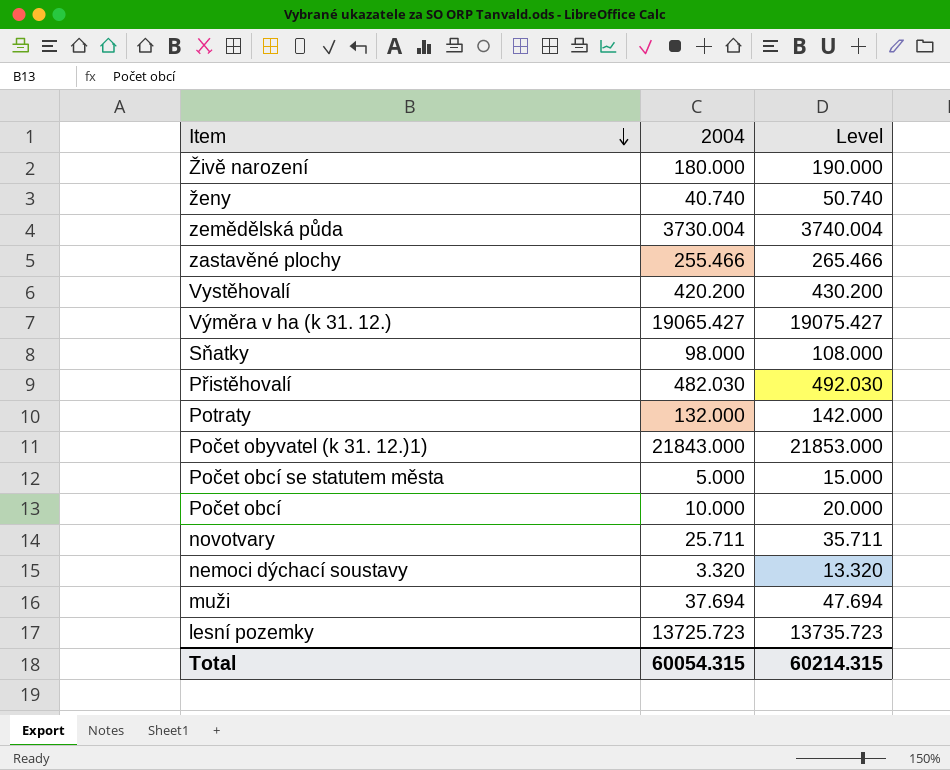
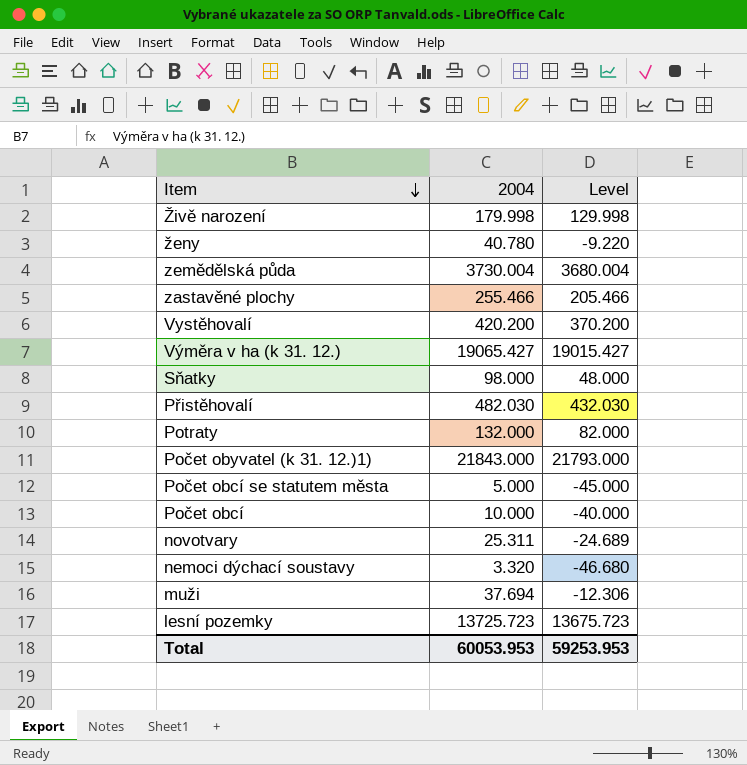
column Level | formula: [2004] + 10 -> [2004] - 50
Živě narození | 2004: 180.000 -> 179.998
ženy | 2004: 40.740 -> 40.780
novotvary | 2004: 25.711 -> 25.311
Total | 2004: 60054.315 -> 60053.953
Total | Level: 60214.315 -> 59253.953

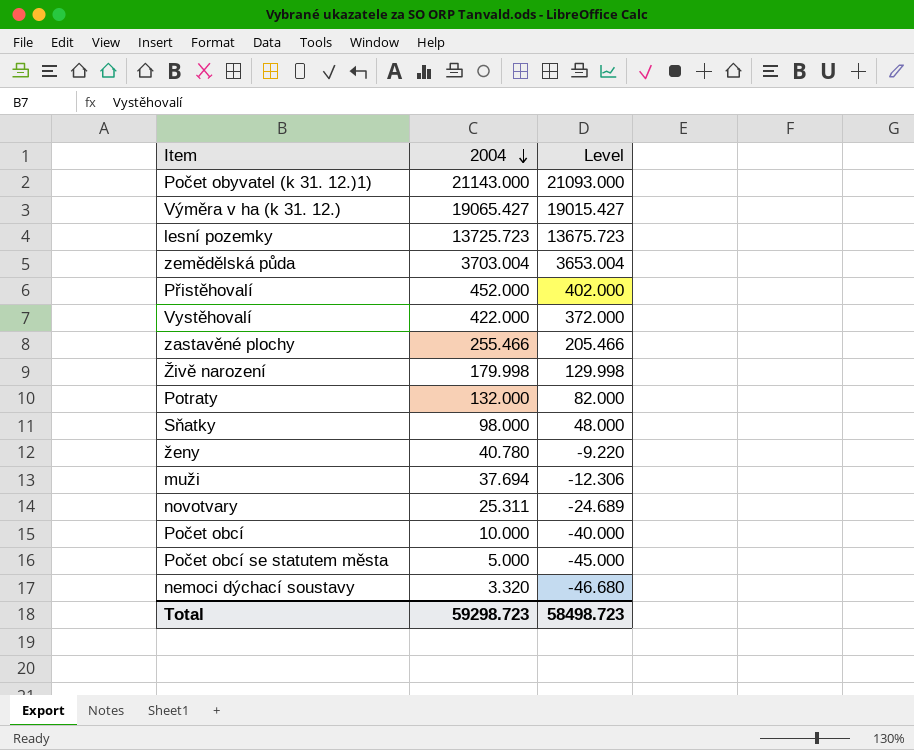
row order: Item descending -> 2004 descending
Počet obyvatel (k 31. 12.)1) | 2004: 21843.000 -> 21143.000
Počet obyvatel (k 31. 12.)1) | Level: 21793.000 -> 21093.000
zemědělská půda | 2004: 3730.004 -> 3703.004
zemědělská půda | Level: 3680.004 -> 3653.004
Přistěhovalí | 2004: 482.030 -> 452.000
Přistěhovalí | Level: 432.030 -> 402.000
Vystěhovalí | 2004: 420.200 -> 422.000
Vystěhovalí | Level: 370.200 -> 372.000
Total | 2004: 60053.953 -> 59298.723
Total | Level: 59253.953 -> 58498.723

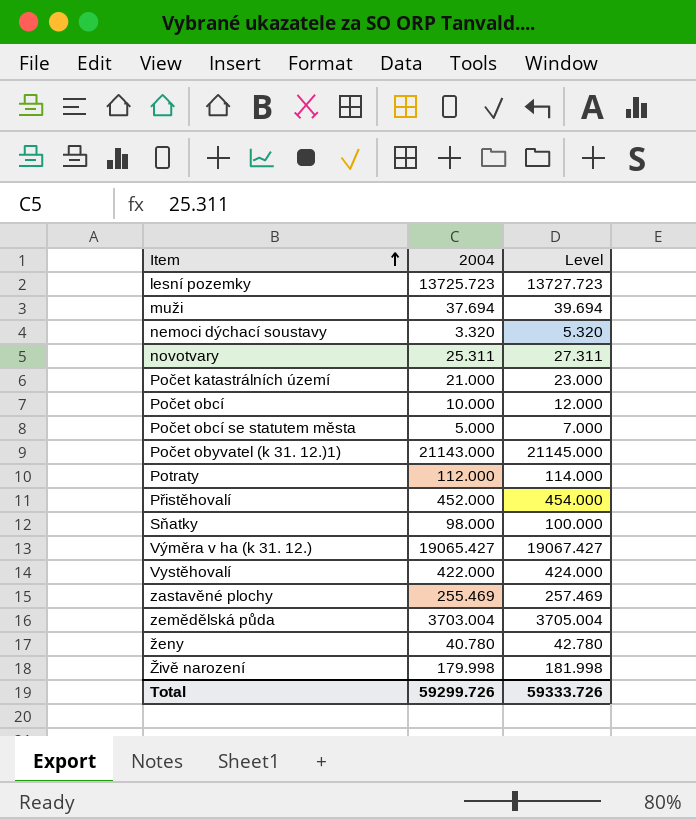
row order: 2004 descending -> Item ascending
column Level | formula: [2004] - 50 -> [2004] + 2
row Počet katastrálních území: none -> 21.000 | 23.000
Potraty | 2004: 132.000 -> 112.000
zastavěné plochy | 2004: 255.466 -> 255.469
Total | 2004: 59298.723 -> 59299.726
Total | Level: 58498.723 -> 59333.726

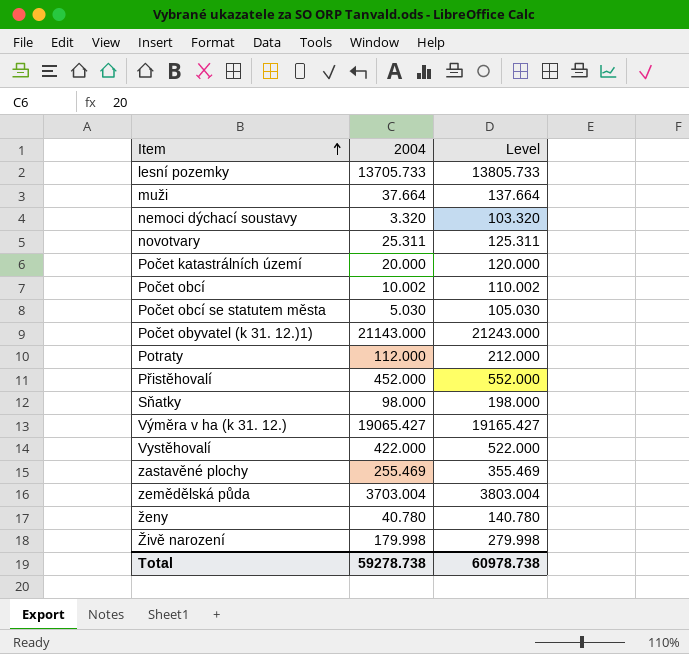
column Level | formula: [2004] + 2 -> [2004] + 100
lesní pozemky | 2004: 13725.723 -> 13705.733
muži | 2004: 37.694 -> 37.664
Počet katastrálních území | 2004: 21.000 -> 20.000
Počet obcí | 2004: 10.000 -> 10.002
Počet obcí se statutem města | 2004: 5.000 -> 5.030
Total | 2004: 59299.726 -> 59278.738
Total | Level: 59333.726 -> 60978.738

